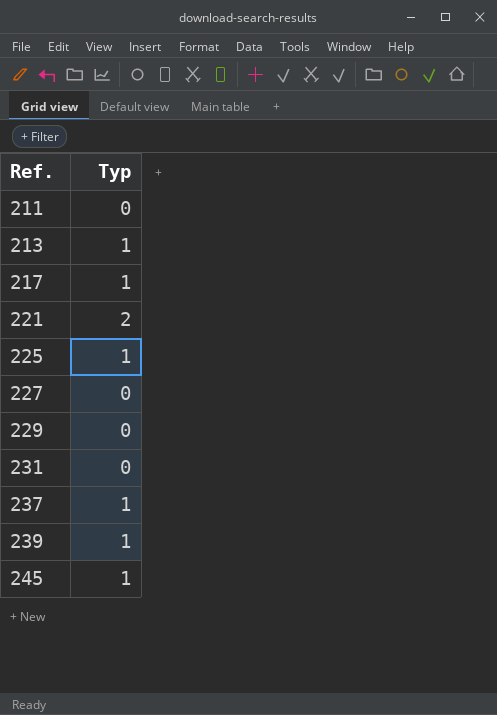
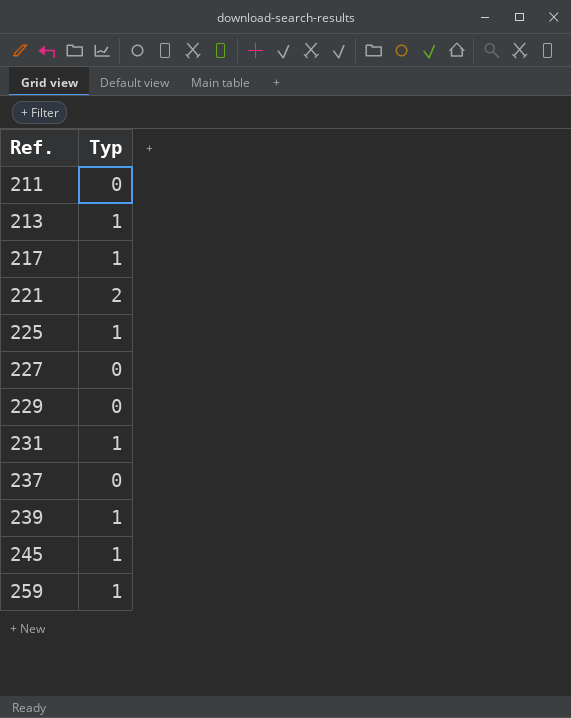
231 | Typ: 0 -> 1
237 | Typ: 1 -> 0
row 259: none -> 1

